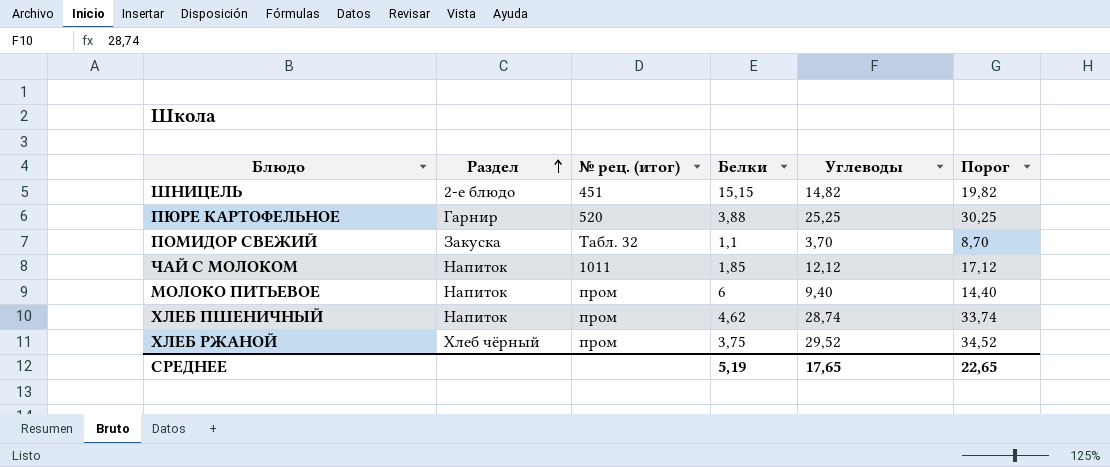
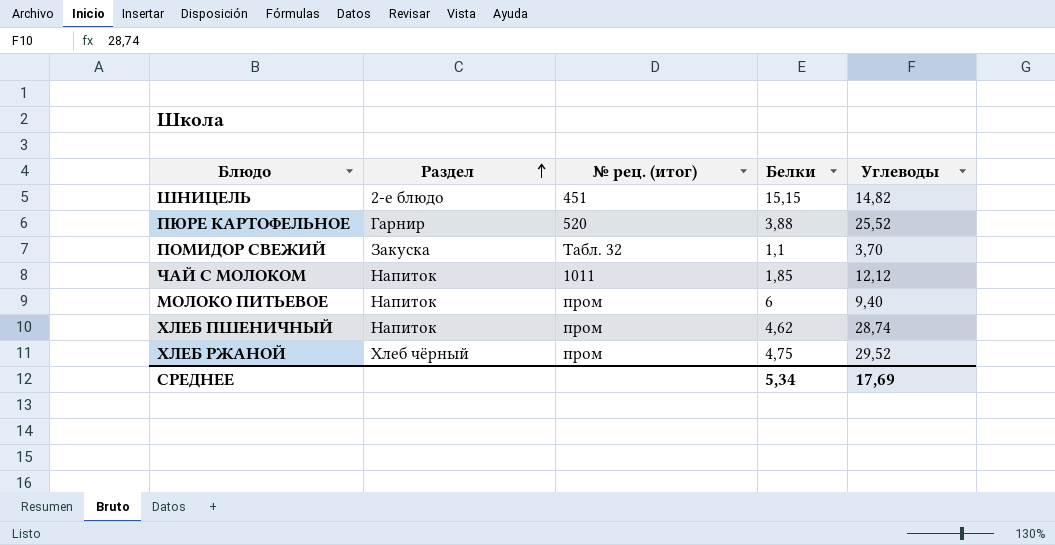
column Порог | formula: [Углеводы] + 5 -> none
ПЮРЕ КАРТОФЕЛЬНОЕ | Углеводы: 25,25 -> 25,52
ХЛЕБ РЖАНОЙ | Белки: 3,75 -> 4,75
СРЕДНЕЕ | Белки: 5,19 -> 5,34
СРЕДНЕЕ | Углеводы: 17,65 -> 17,69

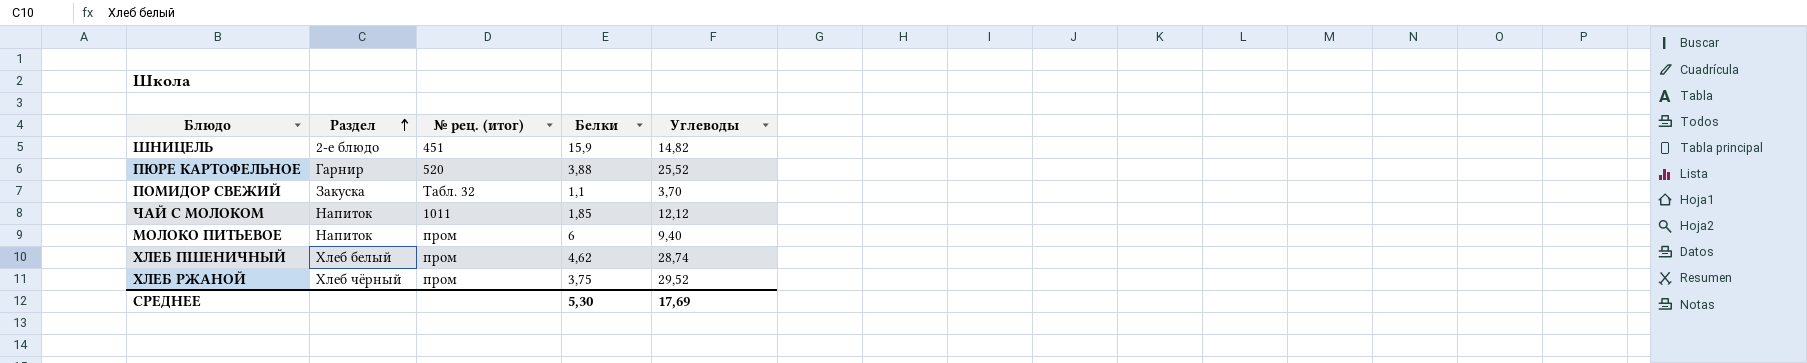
ШНИЦЕЛЬ | Белки: 15,15 -> 15,9
ХЛЕБ ПШЕНИЧНЫЙ | Раздел: Напиток -> Хлеб белый
ХЛЕБ РЖАНОЙ | Белки: 4,75 -> 3,75
СРЕДНЕЕ | Белки: 5,34 -> 5,30

